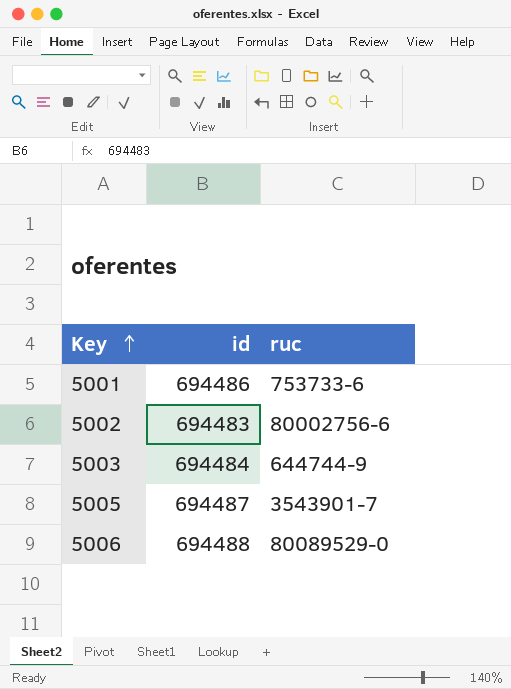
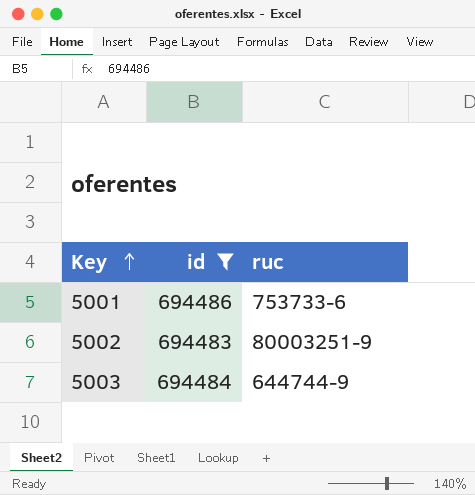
filter: none -> id <= 694486
5002 | ruc: 80002756-6 -> 80003251-9

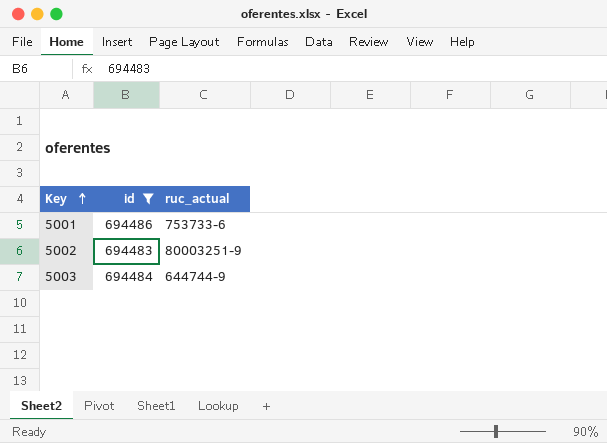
column name: ruc -> ruc_actual

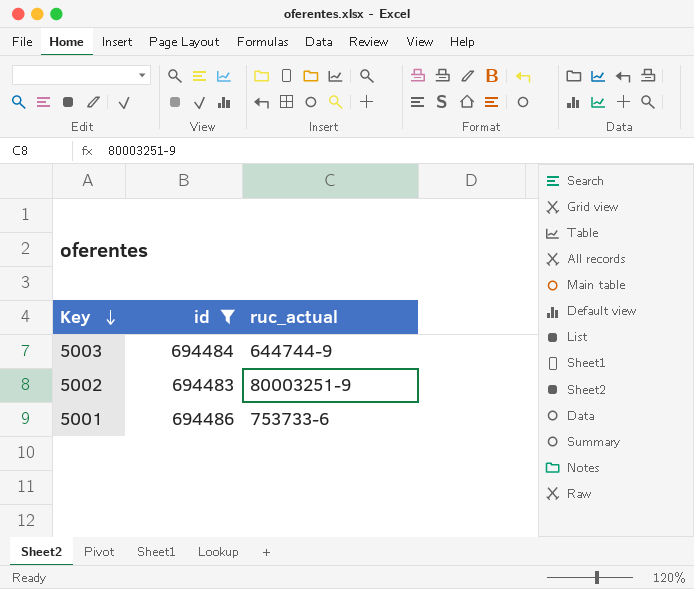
row order: Key ascending -> Key descending

